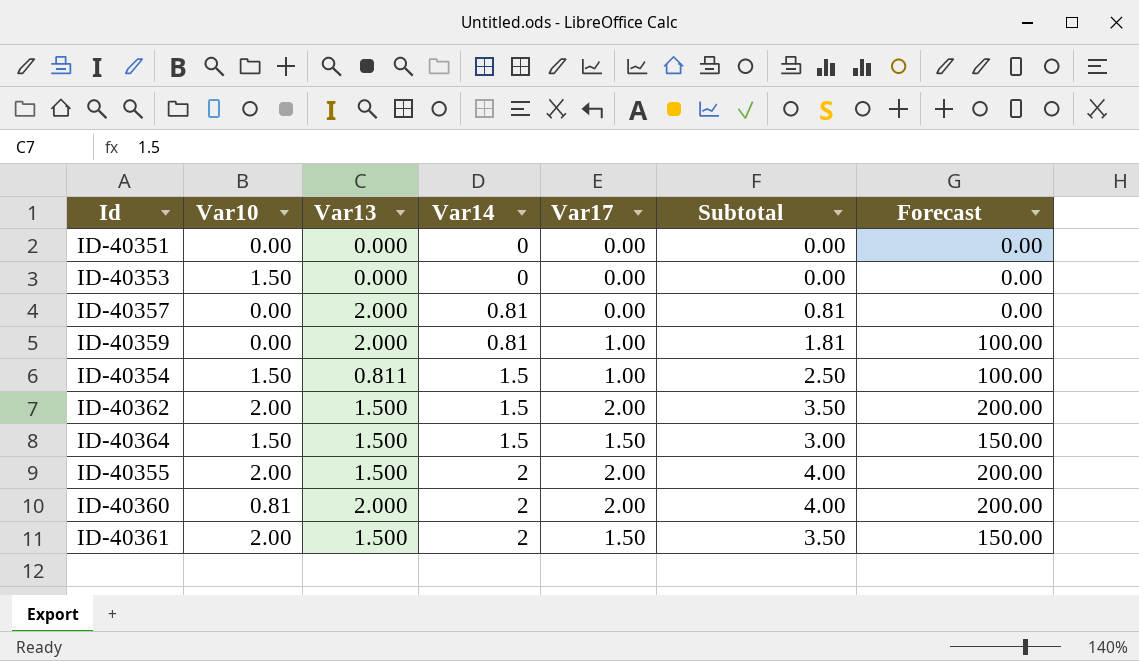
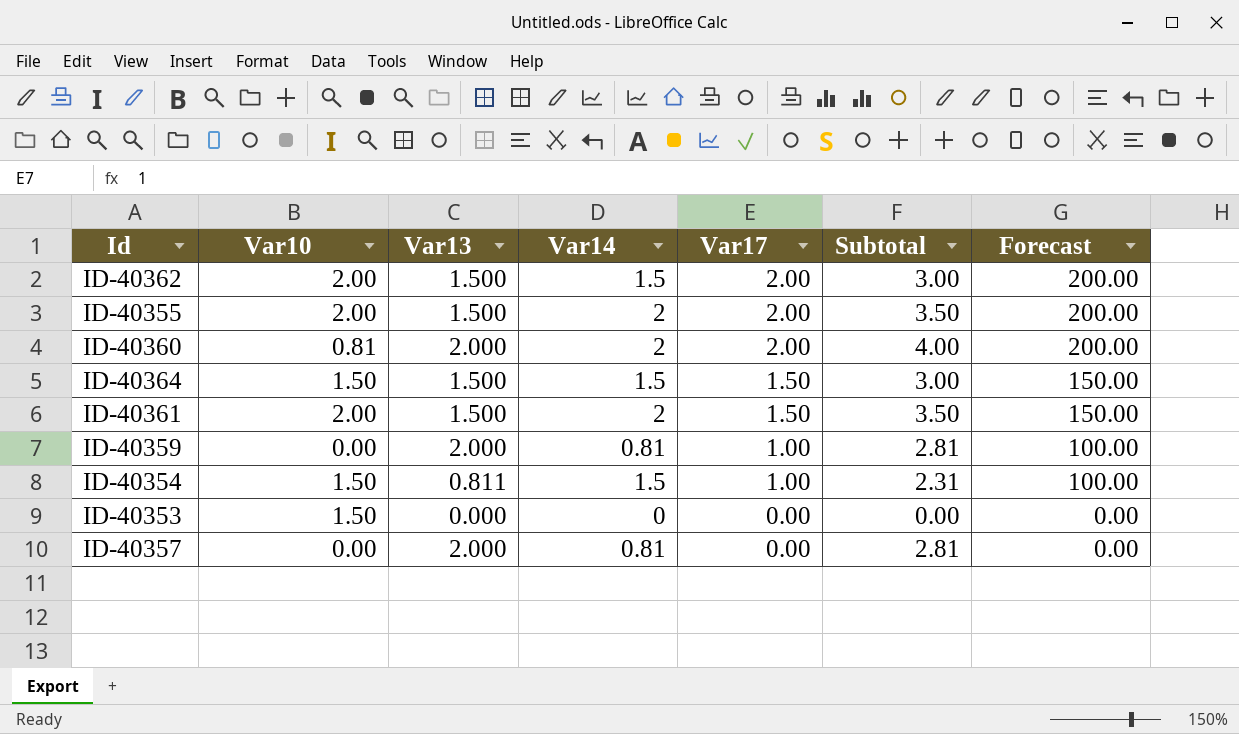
row order: Var14 ascending -> Var17 descending
column Subtotal | formula: [Var14] + [Var17] -> [Var13] + [Var14]
row ID-40351: 0.00 | 0.000 | 0 | 0.00 | 0.00 | 0.00 -> none

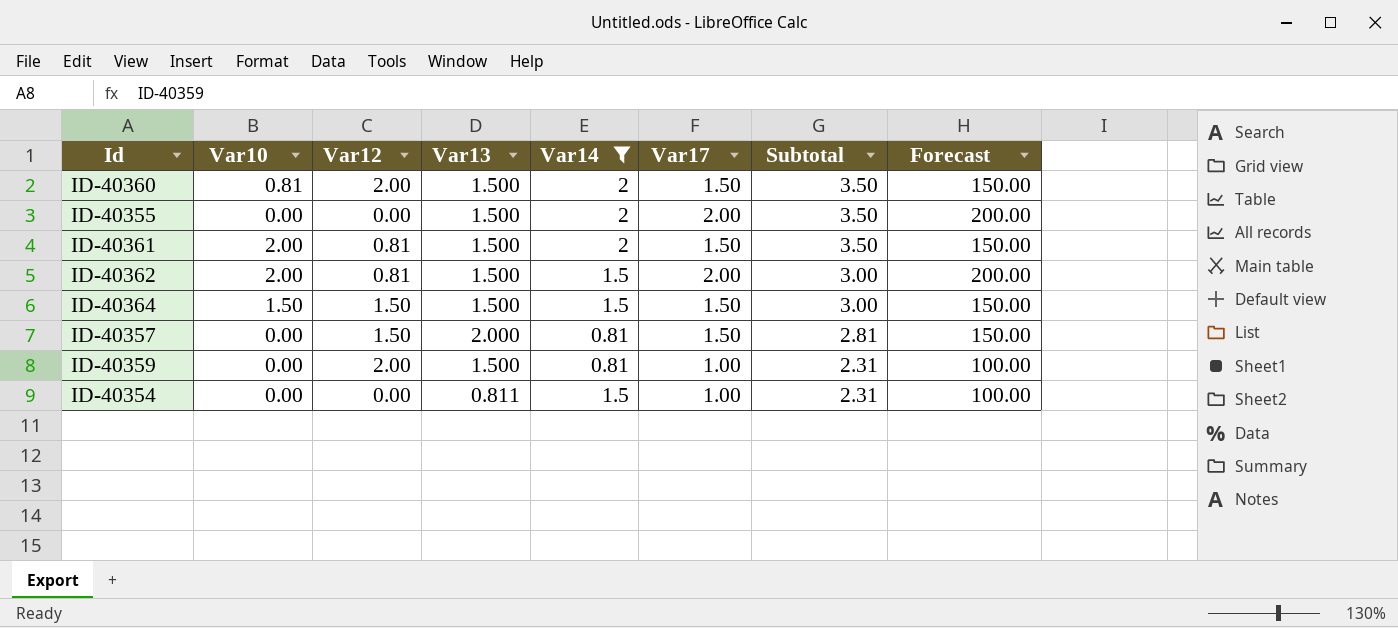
filter: none -> Var14 != 0
row order: Var17 descending -> Subtotal descending
column Var12 | position: none -> 3
ID-40360 | Var13: 2.000 -> 1.500
ID-40360 | Var17: 2.00 -> 1.50
ID-40360 | Subtotal: 4.00 -> 3.50
ID-40360 | Forecast: 200.00 -> 150.00
ID-40355 | Var10: 2.00 -> 0.00
ID-40357 | Var17: 0.00 -> 1.50
ID-40357 | Forecast: 0.00 -> 150.00
ID-40359 | Var13: 2.000 -> 1.500
ID-40359 | Subtotal: 2.81 -> 2.31
ID-40354 | Var10: 1.50 -> 0.00

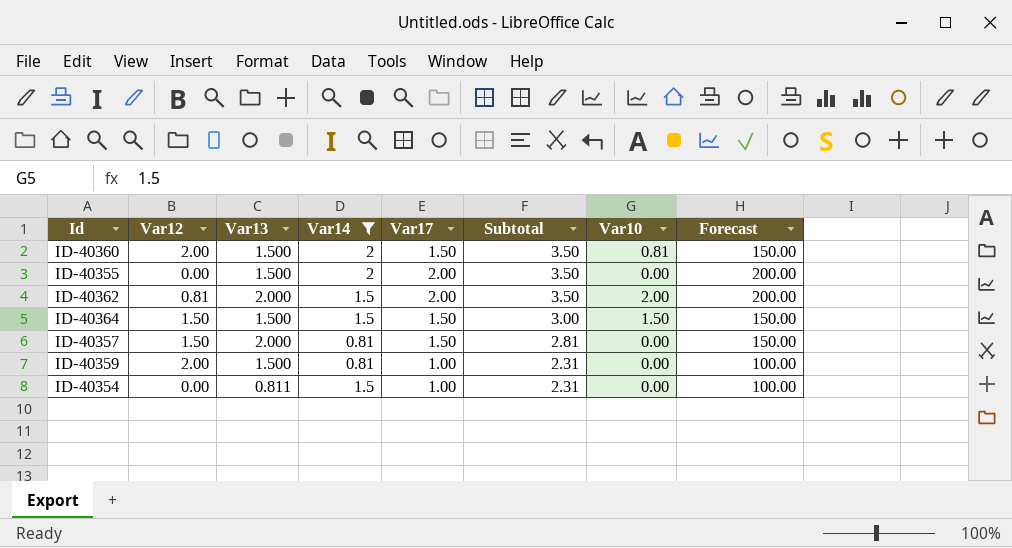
column Var10 | position: 2 -> 7
row ID-40361: 2.00 | 0.81 | 1.500 | 2 | 1.50 | 3.50 | 150.00 -> none
ID-40362 | Var13: 1.500 -> 2.000
ID-40362 | Subtotal: 3.00 -> 3.50

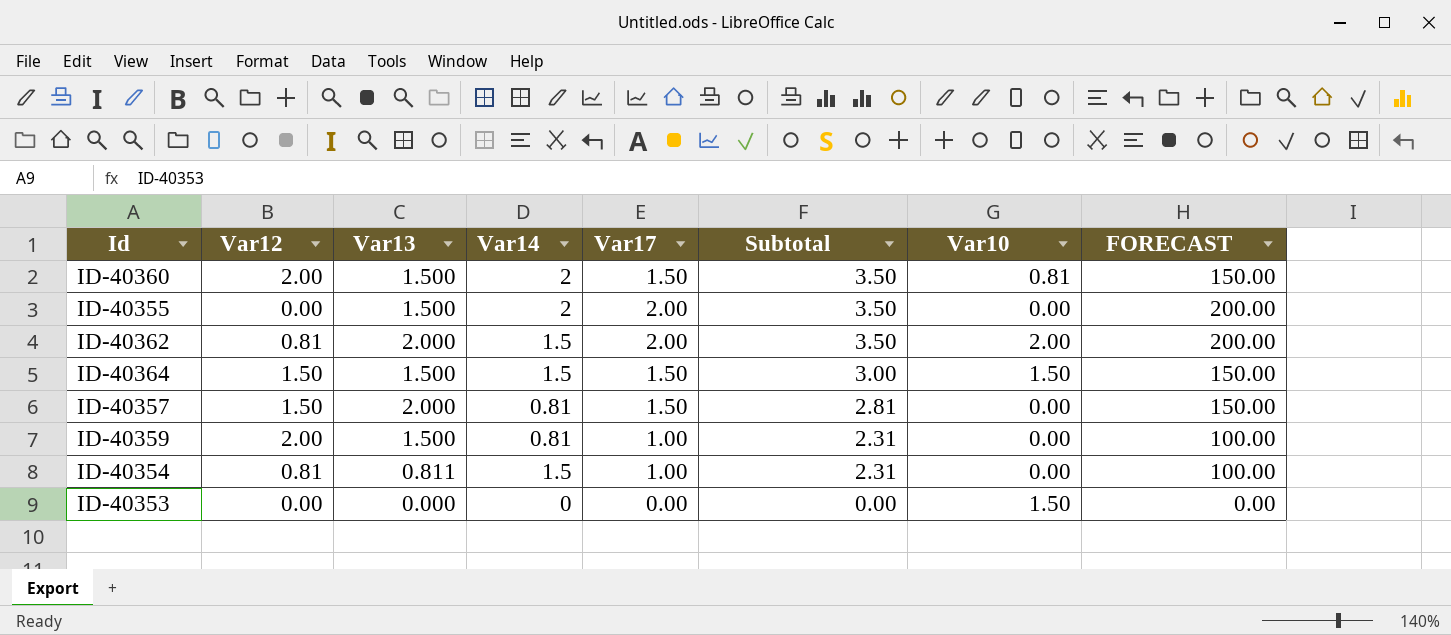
filter: Var14 != 0 -> none
column name: Forecast -> FORECAST
ID-40354 | Var12: 0.00 -> 0.81

